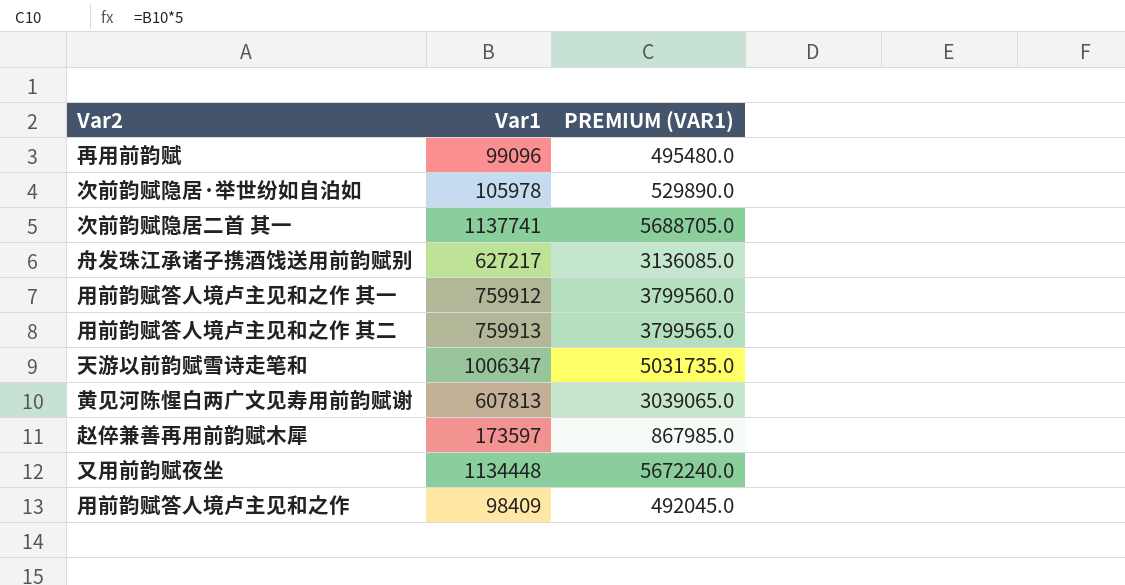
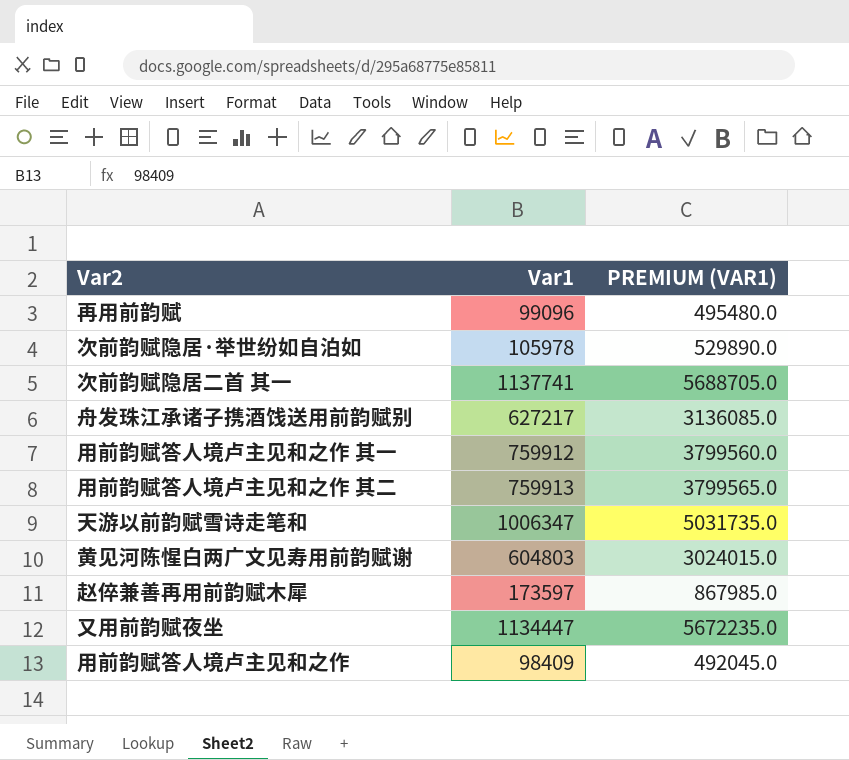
黄见河陈惺白两广文见寿用前韵赋谢 | Var1: 607813 -> 604803
黄见河陈惺白两广文见寿用前韵赋谢 | PREMIUM (VAR1): 3039065.0 -> 3024015.0
又用前韵赋夜坐 | Var1: 1134448 -> 1134447
又用前韵赋夜坐 | PREMIUM (VAR1): 5672240.0 -> 5672235.0

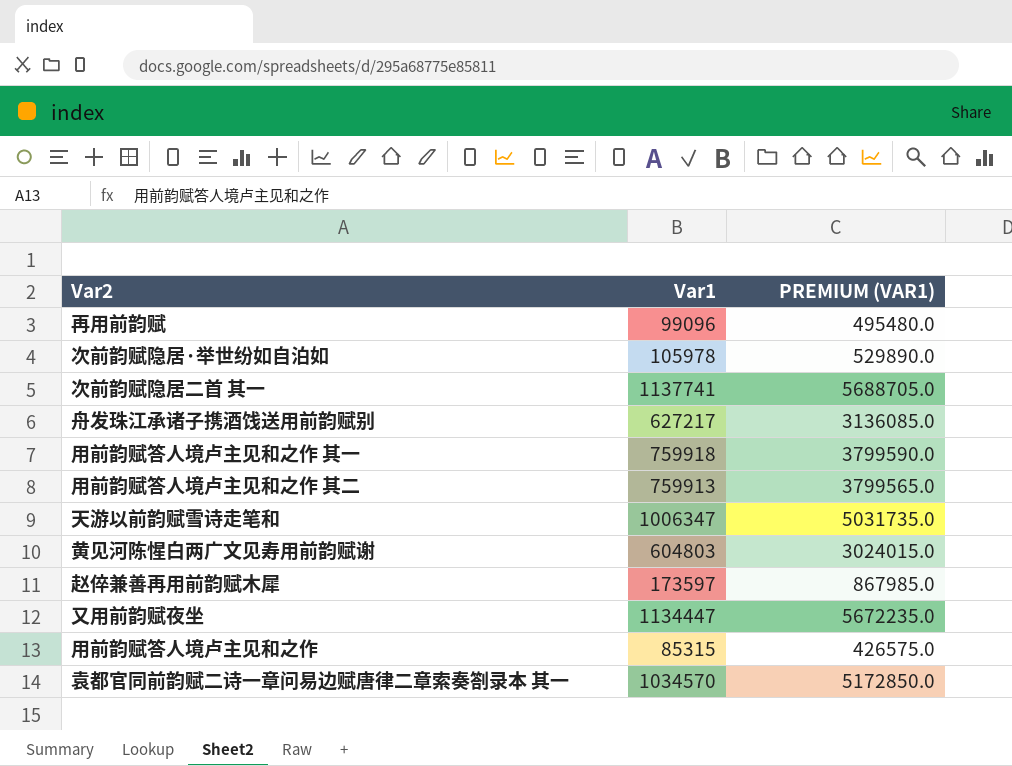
用前韵赋答人境卢主见和之作 其一 | Var1: 759912 -> 759918
用前韵赋答人境卢主见和之作 其一 | PREMIUM (VAR1): 3799560.0 -> 3799590.0
用前韵赋答人境卢主见和之作 | Var1: 98409 -> 85315
用前韵赋答人境卢主见和之作 | PREMIUM (VAR1): 492045.0 -> 426575.0
row 袁都官同前韵赋二诗一章问易边赋唐律二章索奏劄录本 其一: none -> 1034570 | 5172850.0

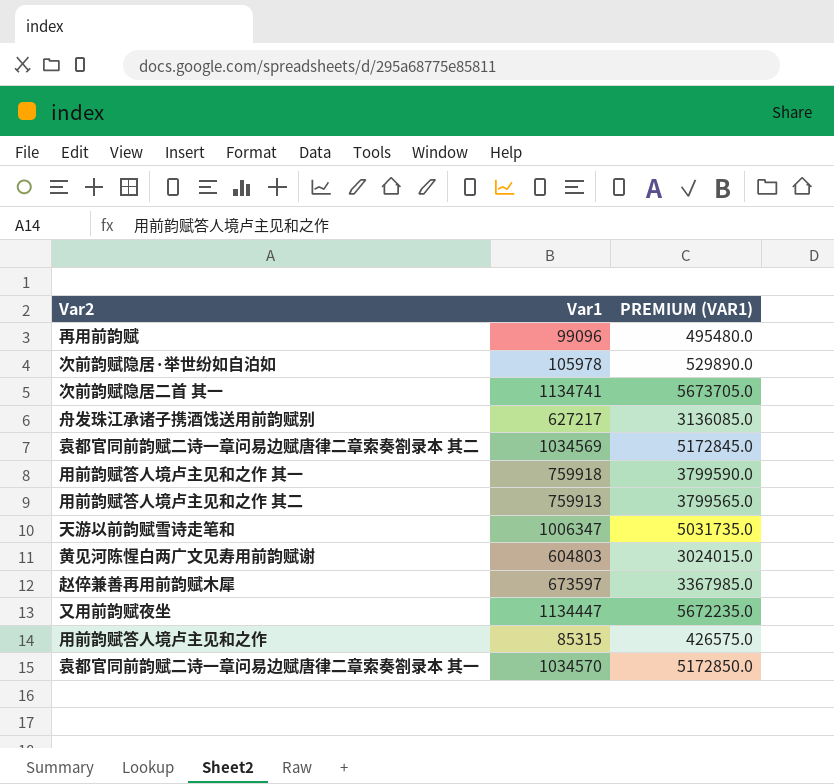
次前韵赋隐居二首 其一 | Var1: 1137741 -> 1134741
次前韵赋隐居二首 其一 | PREMIUM (VAR1): 5688705.0 -> 5673705.0
row 袁都官同前韵赋二诗一章问易边赋唐律二章索奏劄录本 其二: none -> 1034569 | 5172845.0
赵倅兼善再用前韵赋木犀 | Var1: 173597 -> 673597
赵倅兼善再用前韵赋木犀 | PREMIUM (VAR1): 867985.0 -> 3367985.0

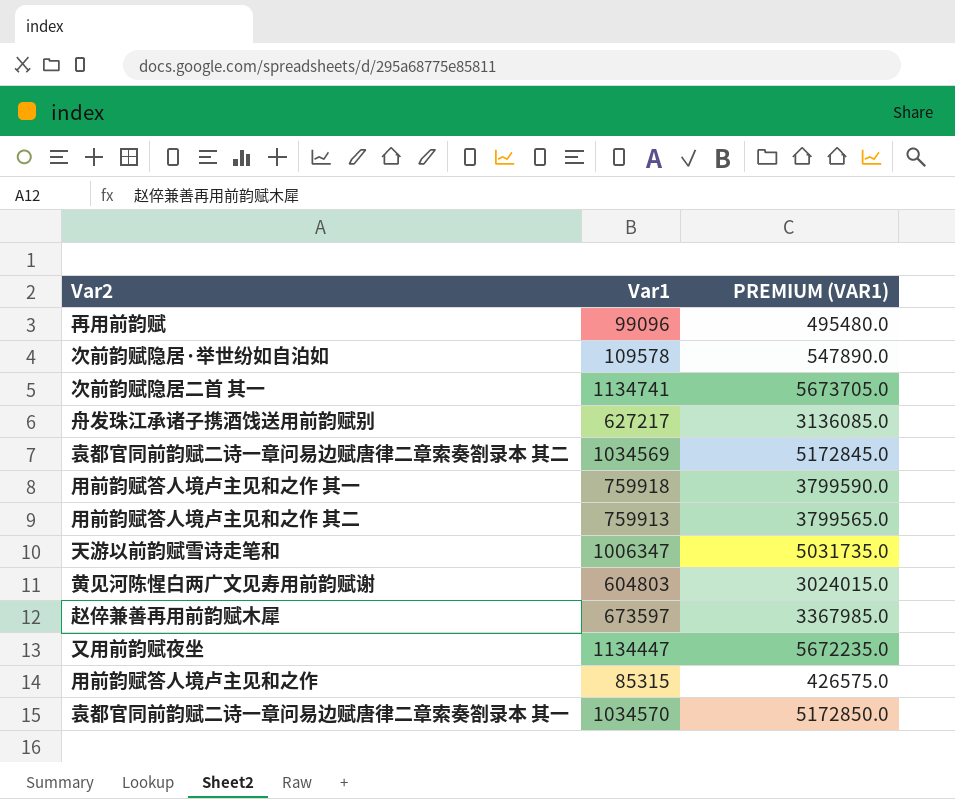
次前韵赋隐居·举世纷如自泊如 | Var1: 105978 -> 109578
次前韵赋隐居·举世纷如自泊如 | PREMIUM (VAR1): 529890.0 -> 547890.0

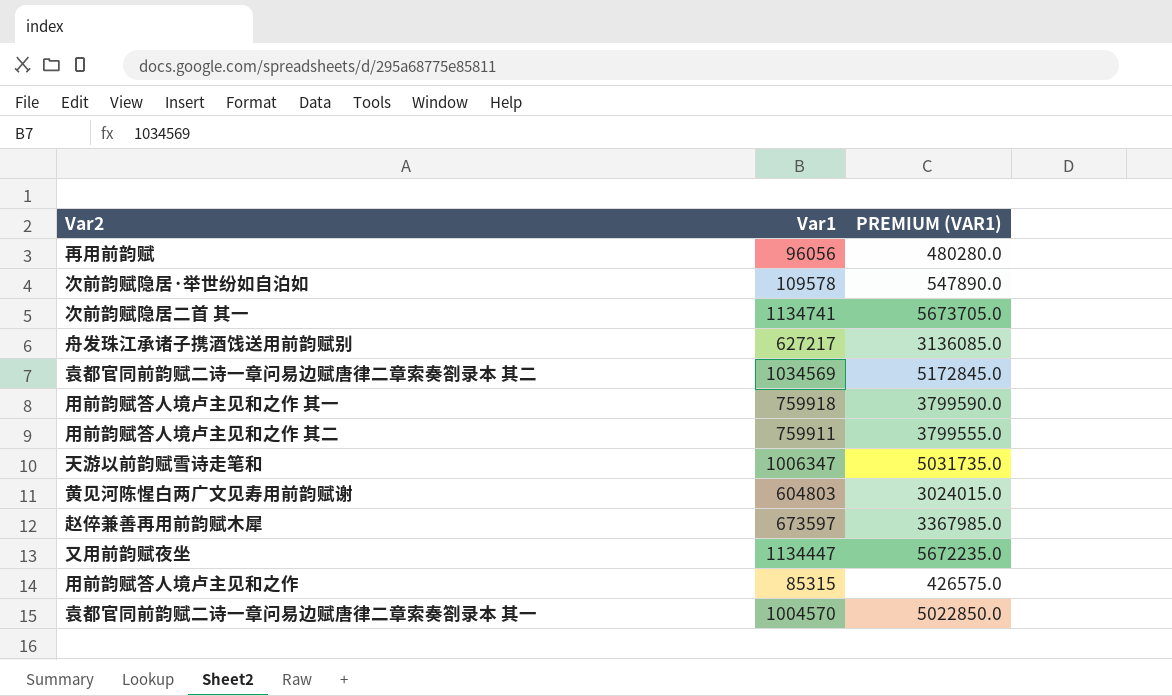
再用前韵赋 | Var1: 99096 -> 96056
再用前韵赋 | PREMIUM (VAR1): 495480.0 -> 480280.0
用前韵赋答人境卢主见和之作 其二 | Var1: 759913 -> 759911
用前韵赋答人境卢主见和之作 其二 | PREMIUM (VAR1): 3799565.0 -> 3799555.0
袁都官同前韵赋二诗一章问易边赋唐律二章索奏劄录本 其一 | Var1: 1034570 -> 1004570
袁都官同前韵赋二诗一章问易边赋唐律二章索奏劄录本 其一 | PREMIUM (VAR1): 5172850.0 -> 5022850.0

